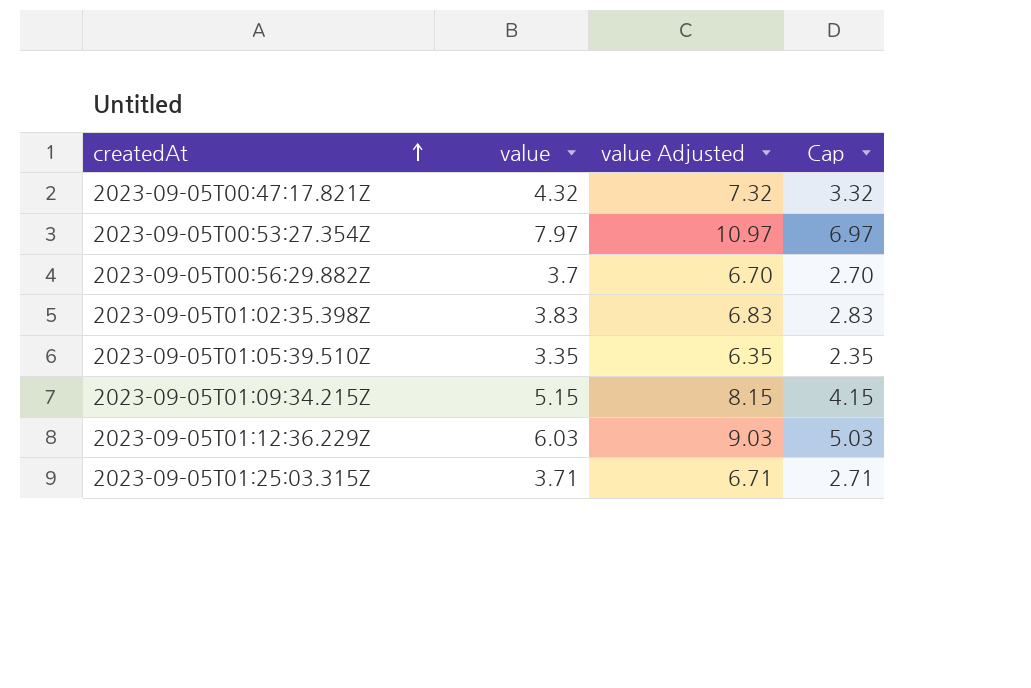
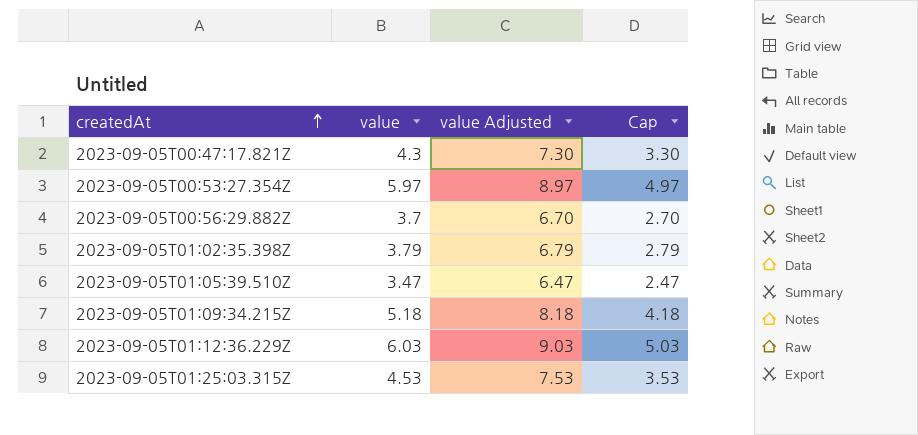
2023-09-05T00:47:17.821Z | value: 4.32 -> 4.3
2023-09-05T00:47:17.821Z | value Adjusted: 7.32 -> 7.30
2023-09-05T00:47:17.821Z | Cap: 3.32 -> 3.30
2023-09-05T00:53:27.354Z | value: 7.97 -> 5.97
2023-09-05T00:53:27.354Z | value Adjusted: 10.97 -> 8.97
2023-09-05T00:53:27.354Z | Cap: 6.97 -> 4.97
2023-09-05T01:02:35.398Z | value: 3.83 -> 3.79
2023-09-05T01:02:35.398Z | value Adjusted: 6.83 -> 6.79
2023-09-05T01:02:35.398Z | Cap: 2.83 -> 2.79
2023-09-05T01:05:39.510Z | value: 3.35 -> 3.47
2023-09-05T01:05:39.510Z | value Adjusted: 6.35 -> 6.47
2023-09-05T01:05:39.510Z | Cap: 2.35 -> 2.47
2023-09-05T01:09:34.215Z | value: 5.15 -> 5.18
2023-09-05T01:09:34.215Z | value Adjusted: 8.15 -> 8.18
2023-09-05T01:09:34.215Z | Cap: 4.15 -> 4.18
2023-09-05T01:25:03.315Z | value: 3.71 -> 4.53
2023-09-05T01:25:03.315Z | value Adjusted: 6.71 -> 7.53
2023-09-05T01:25:03.315Z | Cap: 2.71 -> 3.53

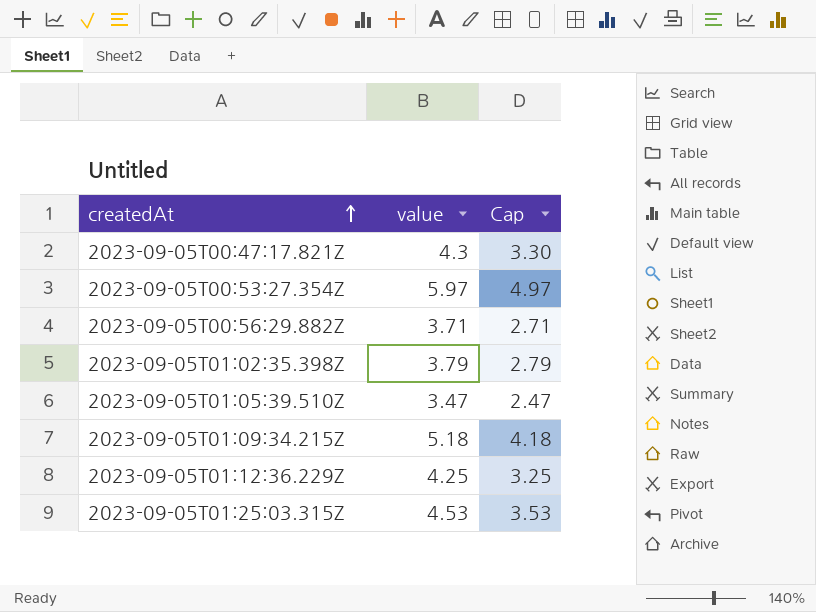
column value Adjusted | formula: [value] + 3 -> none
2023-09-05T00:56:29.882Z | value: 3.7 -> 3.71
2023-09-05T00:56:29.882Z | Cap: 2.70 -> 2.71
2023-09-05T01:12:36.229Z | value: 6.03 -> 4.25
2023-09-05T01:12:36.229Z | Cap: 5.03 -> 3.25

